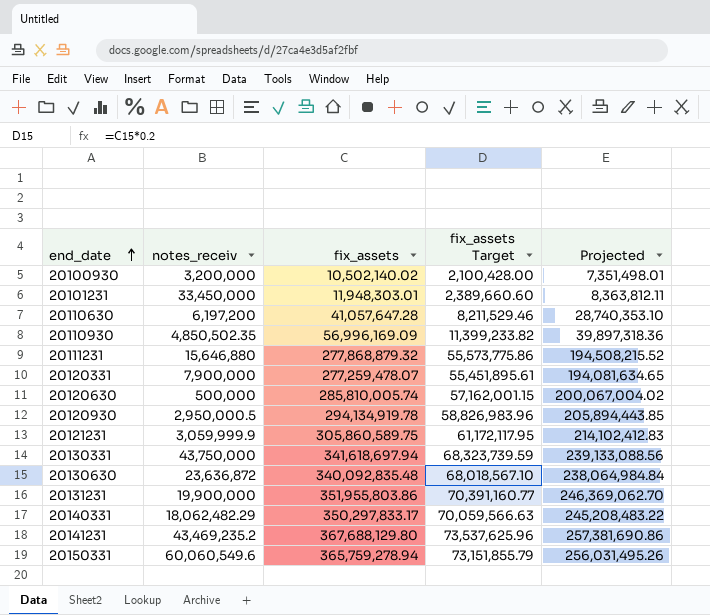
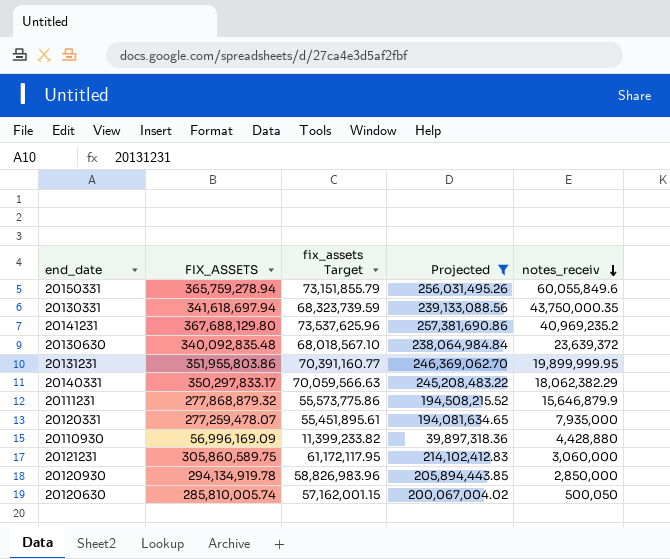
filter: none -> Projected >= 39,897,318.36
row order: end_date ascending -> notes_receiv descending
column name: fix_assets -> FIX_ASSETS
column notes_receiv | position: 2 -> 5
20150331 | notes_receiv: 60,060,549.6 -> 60,055,849.6
20130331 | notes_receiv: 43,750,000 -> 43,750,000.35
20141231 | notes_receiv: 43,469,235.2 -> 40,969,235.2
20130630 | notes_receiv: 23,636,872 -> 23,639,372
20131231 | notes_receiv: 19,900,000 -> 19,899,999.95
20140331 | notes_receiv: 18,062,482.29 -> 18,062,382.29
20111231 | notes_receiv: 15,646,880 -> 15,646,879.9
20120331 | notes_receiv: 7,900,000 -> 7,935,000
20110930 | notes_receiv: 4,850,502.35 -> 4,428,880
20121231 | notes_receiv: 3,059,999.9 -> 3,060,000
20120930 | notes_receiv: 2,950,000.5 -> 2,850,000
20120630 | notes_receiv: 500,000 -> 500,050

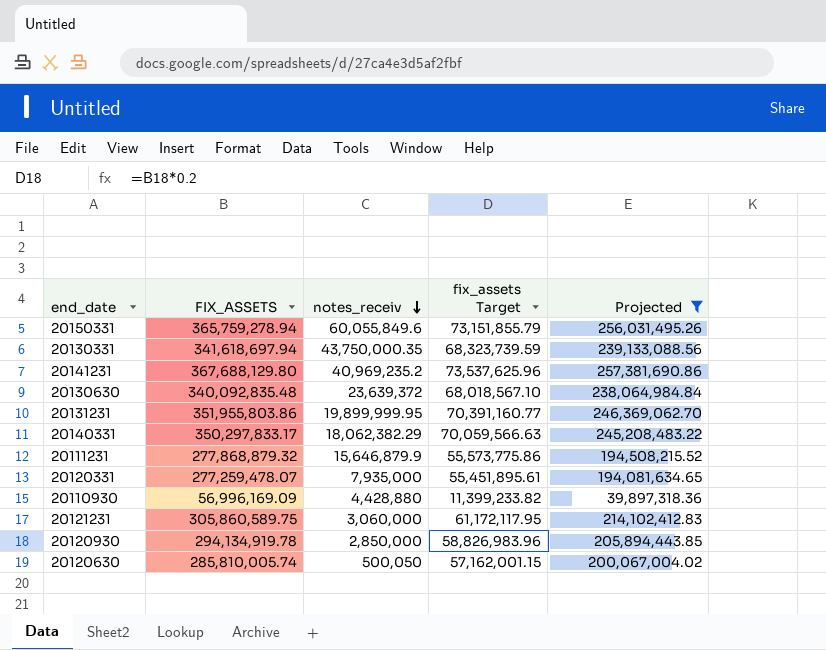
column notes_receiv | position: 5 -> 3

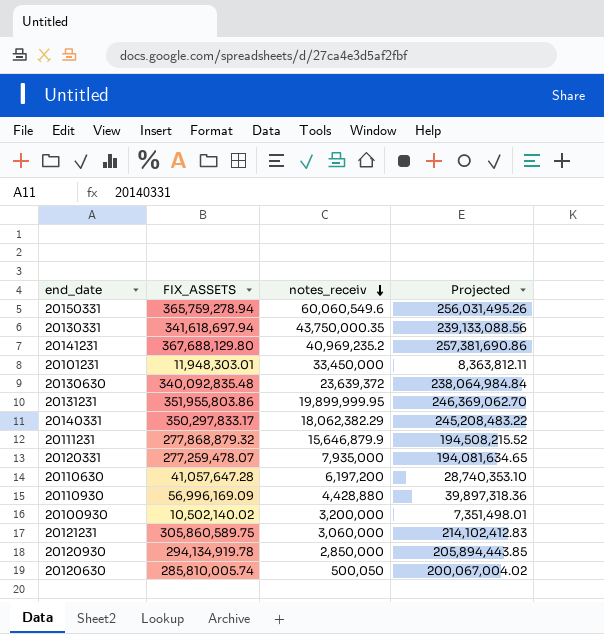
filter: Projected >= 39,897,318.36 -> none
column fix_assets Target | formula: [FIX_ASSETS] * 0.2 -> none
20150331 | notes_receiv: 60,055,849.6 -> 60,060,549.6

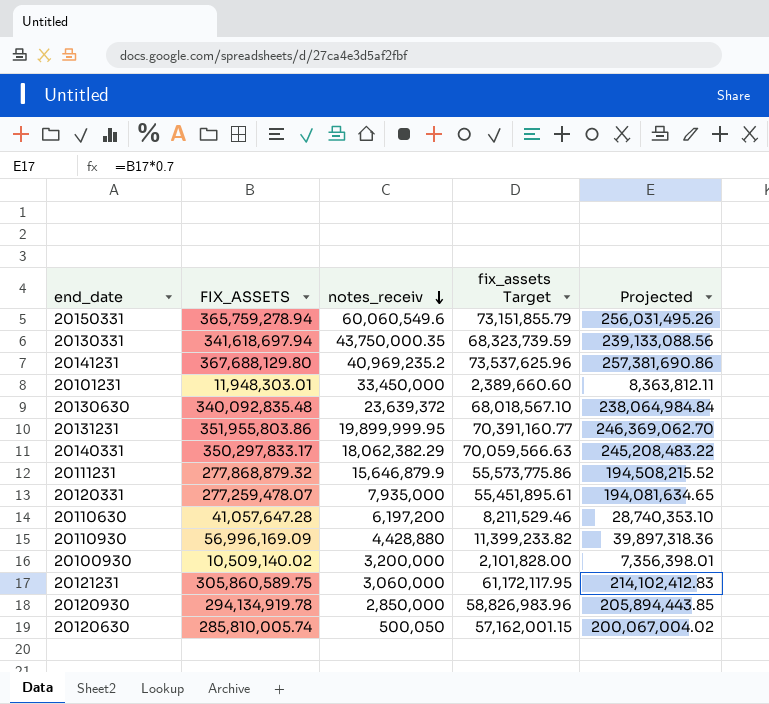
column fix_assets Target | formula: none -> [FIX_ASSETS] * 0.2
20100930 | FIX_ASSETS: 10,502,140.02 -> 10,509,140.02
20100930 | Projected: 7,351,498.01 -> 7,356,398.01

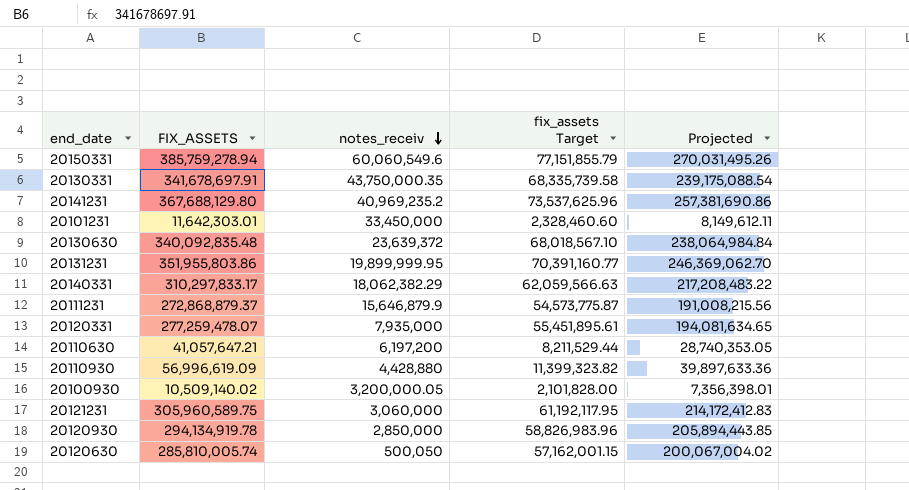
20150331 | FIX_ASSETS: 365,759,278.94 -> 385,759,278.94
20150331 | fix_assets Target: 73,151,855.79 -> 77,151,855.79
20150331 | Projected: 256,031,495.26 -> 270,031,495.26
20130331 | FIX_ASSETS: 341,618,697.94 -> 341,678,697.91
20130331 | fix_assets Target: 68,323,739.59 -> 68,335,739.58
20130331 | Projected: 239,133,088.56 -> 239,175,088.54
20101231 | FIX_ASSETS: 11,948,303.01 -> 11,642,303.01
20101231 | fix_assets Target: 2,389,660.60 -> 2,328,460.60
20101231 | Projected: 8,363,812.11 -> 8,149,612.11
20140331 | FIX_ASSETS: 350,297,833.17 -> 310,297,833.17
20140331 | fix_assets Target: 70,059,566.63 -> 62,059,566.63
20140331 | Projected: 245,208,483.22 -> 217,208,483.22
20111231 | FIX_ASSETS: 277,868,879.32 -> 272,868,879.37
20111231 | fix_assets Target: 55,573,775.86 -> 54,573,775.87
20111231 | Projected: 194,508,215.52 -> 191,008,215.56
20110630 | FIX_ASSETS: 41,057,647.28 -> 41,057,647.21
20110630 | fix_assets Target: 8,211,529.46 -> 8,211,529.44
20110630 | Projected: 28,740,353.10 -> 28,740,353.05
20110930 | FIX_ASSETS: 56,996,169.09 -> 56,996,619.09
20110930 | fix_assets Target: 11,399,233.82 -> 11,399,323.82
20110930 | Projected: 39,897,318.36 -> 39,897,633.36
20100930 | notes_receiv: 3,200,000 -> 3,200,000.05
20121231 | FIX_ASSETS: 305,860,589.75 -> 305,960,589.75
20121231 | fix_assets Target: 61,172,117.95 -> 61,192,117.95
20121231 | Projected: 214,102,412.83 -> 214,172,412.83

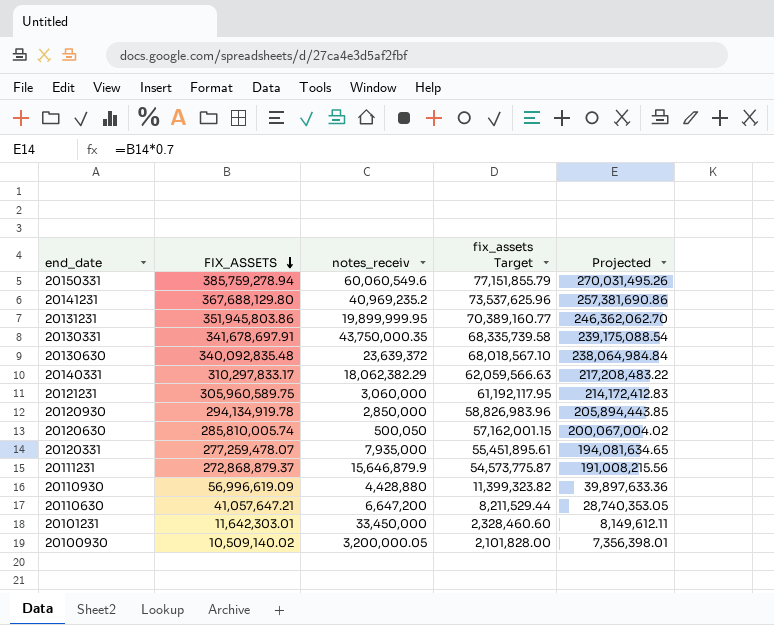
row order: notes_receiv descending -> FIX_ASSETS descending
20131231 | FIX_ASSETS: 351,955,803.86 -> 351,945,803.86
20131231 | fix_assets Target: 70,391,160.77 -> 70,389,160.77
20131231 | Projected: 246,369,062.70 -> 246,362,062.70
20110630 | notes_receiv: 6,197,200 -> 6,647,200

